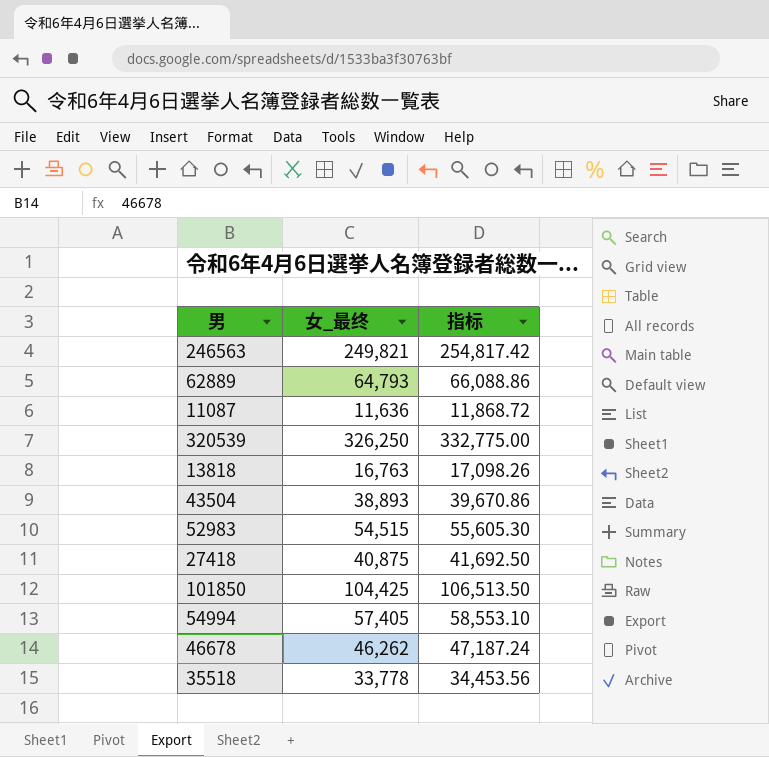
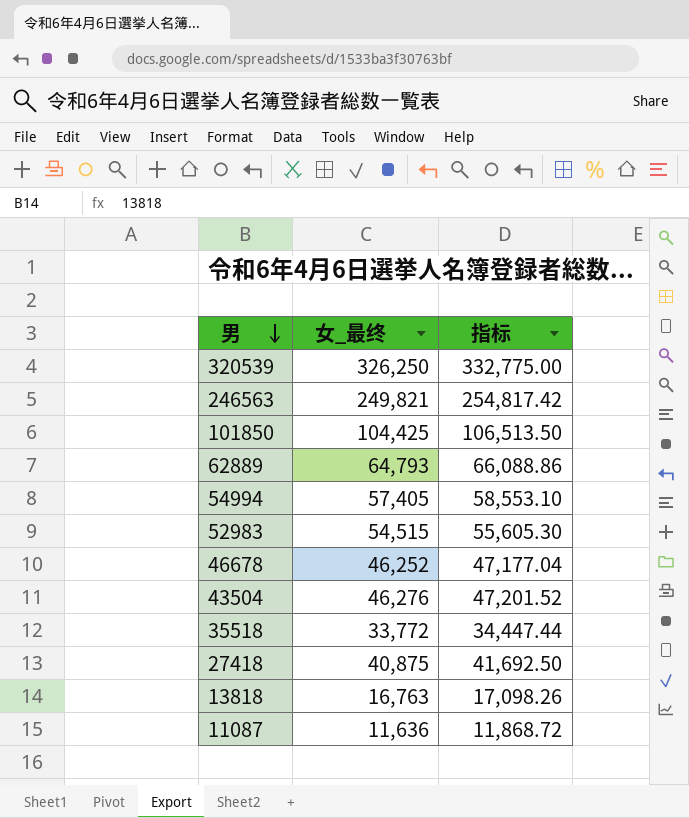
row order: none -> 男 descending
46678 | 女_最终: 46,262 -> 46,252
46678 | 指标: 47,187.24 -> 47,177.04
43504 | 女_最终: 38,893 -> 46,276
43504 | 指标: 39,670.86 -> 47,201.52
35518 | 女_最终: 33,778 -> 33,772
35518 | 指标: 34,453.56 -> 34,447.44

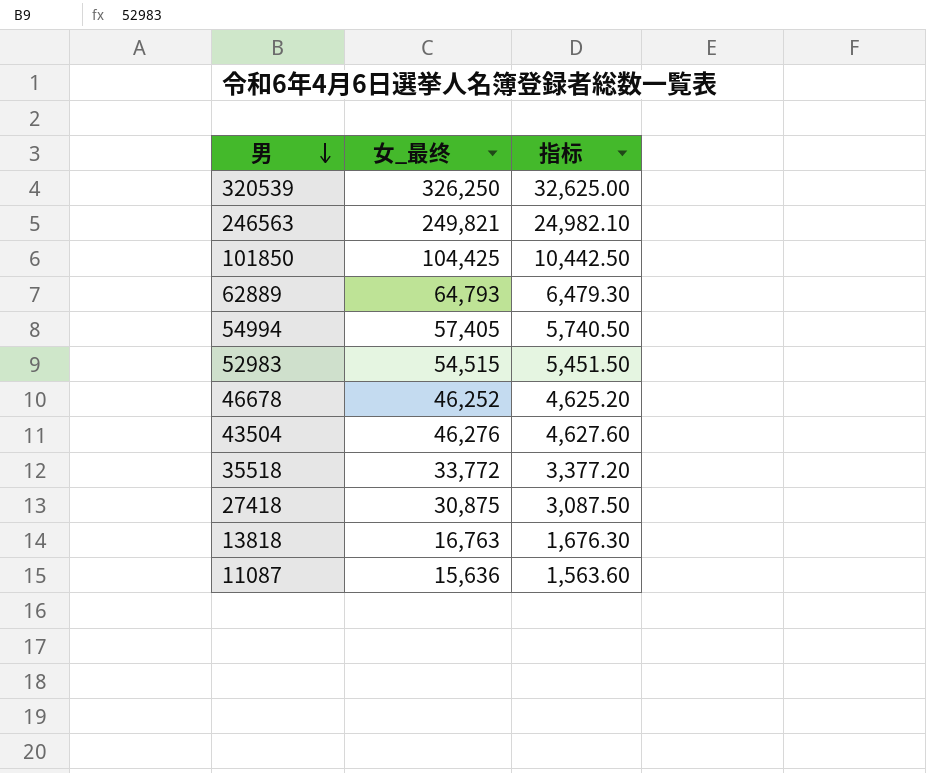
column 指标 | formula: [女_最终] * 1.02 -> [女_最终] * 0.1
27418 | 女_最终: 40,875 -> 30,875
11087 | 女_最终: 11,636 -> 15,636

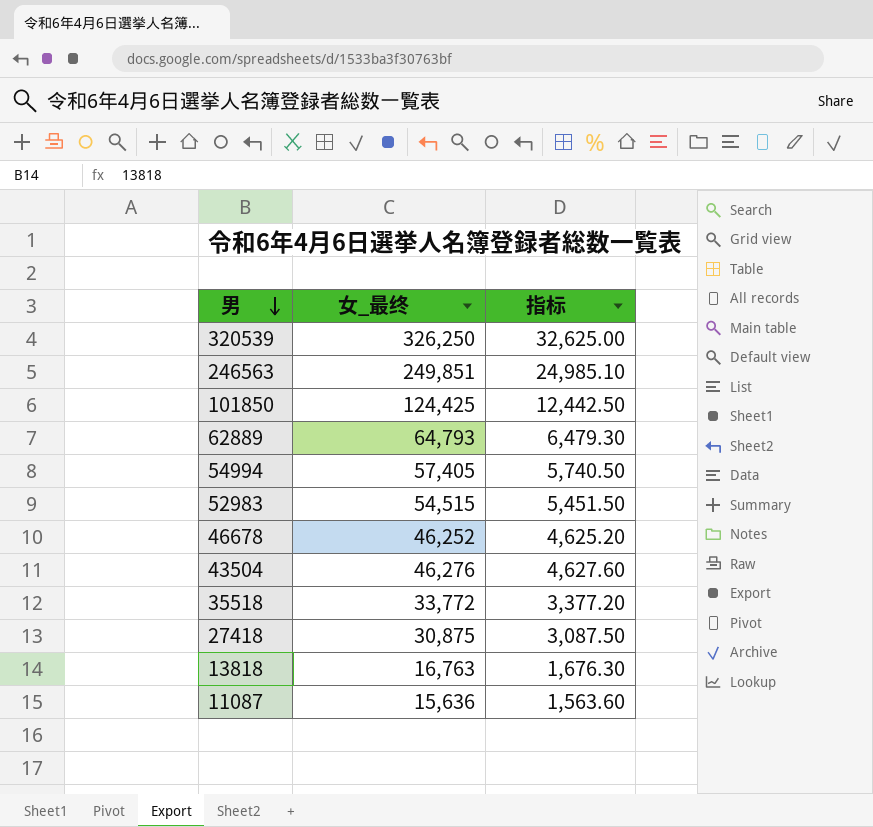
246563 | 女_最终: 249,821 -> 249,851
246563 | 指标: 24,982.10 -> 24,985.10
101850 | 女_最终: 104,425 -> 124,425
101850 | 指标: 10,442.50 -> 12,442.50

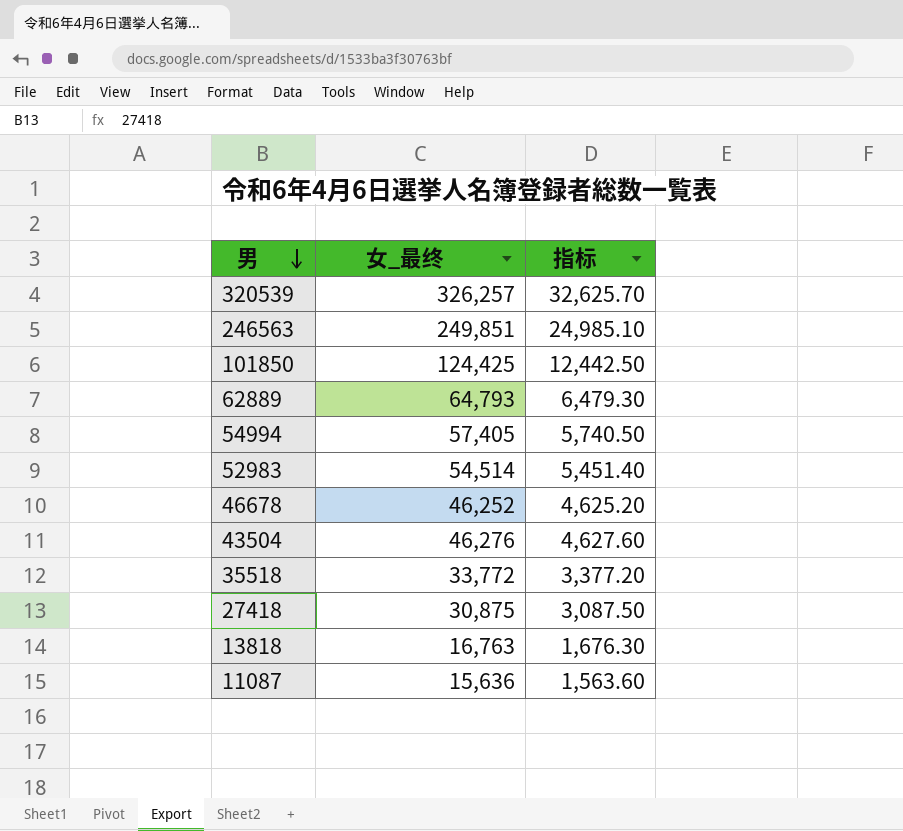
320539 | 女_最终: 326,250 -> 326,257
320539 | 指标: 32,625.00 -> 32,625.70
52983 | 女_最终: 54,515 -> 54,514
52983 | 指标: 5,451.50 -> 5,451.40

